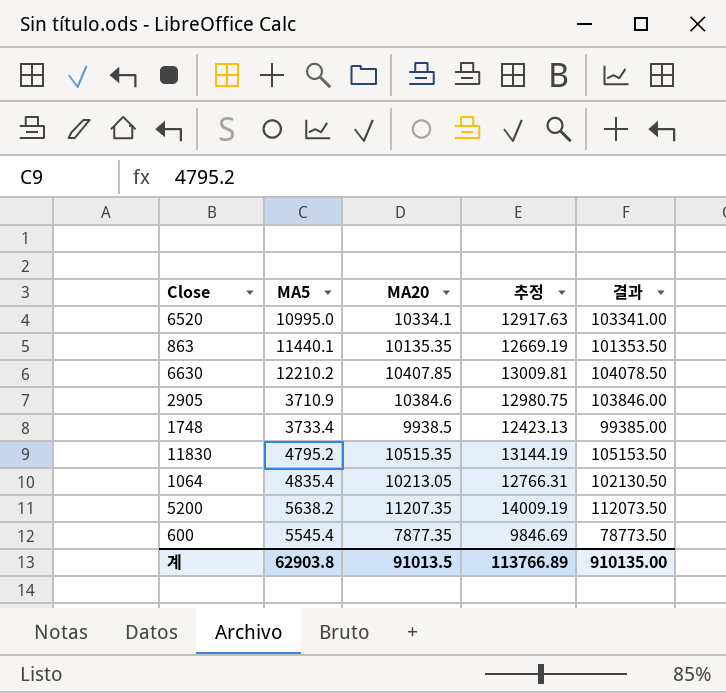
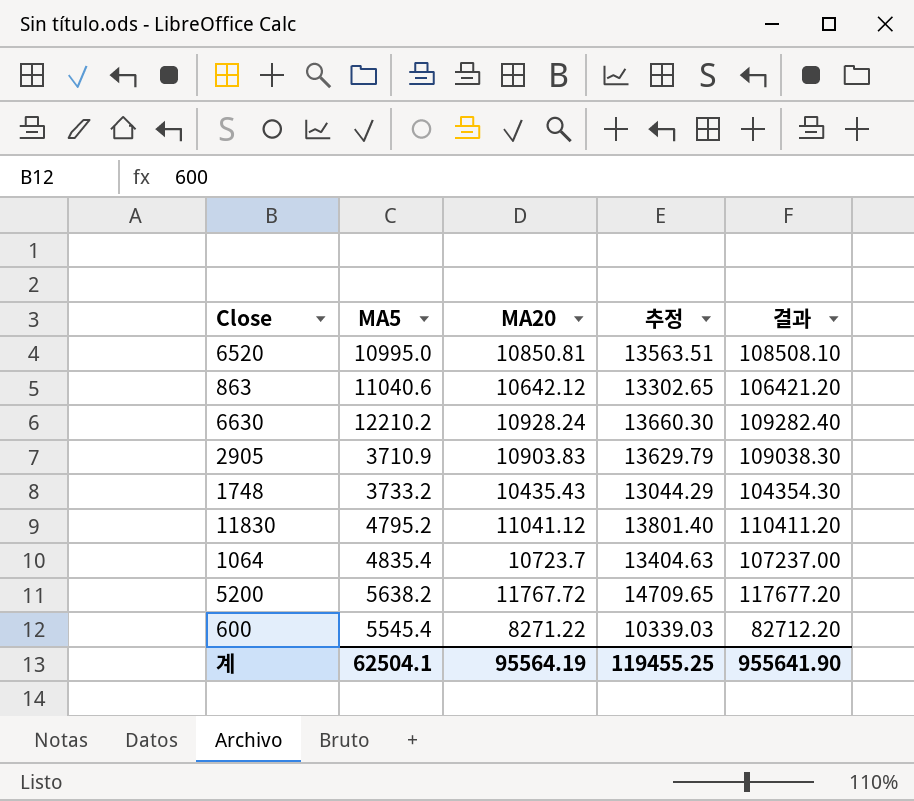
6520 | MA20: 10334.1 -> 10850.81
6520 | 추정: 12917.63 -> 13563.51
6520 | 결과: 103341.00 -> 108508.10
863 | MA5: 11440.1 -> 11040.6
863 | MA20: 10135.35 -> 10642.12
863 | 추정: 12669.19 -> 13302.65
863 | 결과: 101353.50 -> 106421.20
6630 | MA20: 10407.85 -> 10928.24
6630 | 추정: 13009.81 -> 13660.30
6630 | 결과: 104078.50 -> 109282.40
2905 | MA20: 10384.6 -> 10903.83
2905 | 추정: 12980.75 -> 13629.79
2905 | 결과: 103846.00 -> 109038.30
1748 | MA5: 3733.4 -> 3733.2
1748 | MA20: 9938.5 -> 10435.43
1748 | 추정: 12423.13 -> 13044.29
1748 | 결과: 99385.00 -> 104354.30
11830 | MA20: 10515.35 -> 11041.12
11830 | 추정: 13144.19 -> 13801.40
11830 | 결과: 105153.50 -> 110411.20
1064 | MA20: 10213.05 -> 10723.7
1064 | 추정: 12766.31 -> 13404.63
1064 | 결과: 102130.50 -> 107237.00
5200 | MA20: 11207.35 -> 11767.72
5200 | 추정: 14009.19 -> 14709.65
5200 | 결과: 112073.50 -> 117677.20
600 | MA20: 7877.35 -> 8271.22
600 | 추정: 9846.69 -> 10339.03
600 | 결과: 78773.50 -> 82712.20
계 | MA5: 62903.8 -> 62504.1
계 | MA20: 91013.5 -> 95564.19
계 | 추정: 113766.89 -> 119455.25
계 | 결과: 910135.00 -> 955641.90

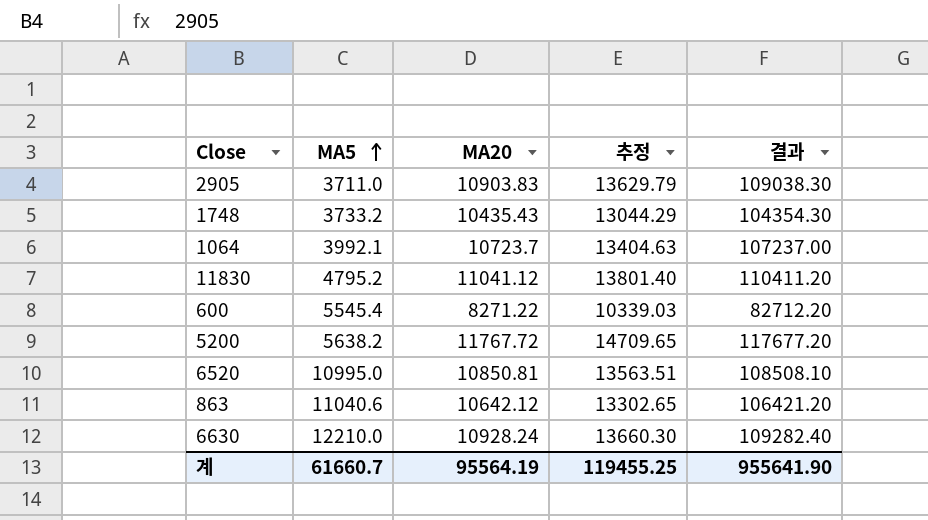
row order: none -> MA5 ascending
2905 | MA5: 3710.9 -> 3711.0
1064 | MA5: 4835.4 -> 3992.1
6630 | MA5: 12210.2 -> 12210.0
계 | MA5: 62504.1 -> 61660.7

